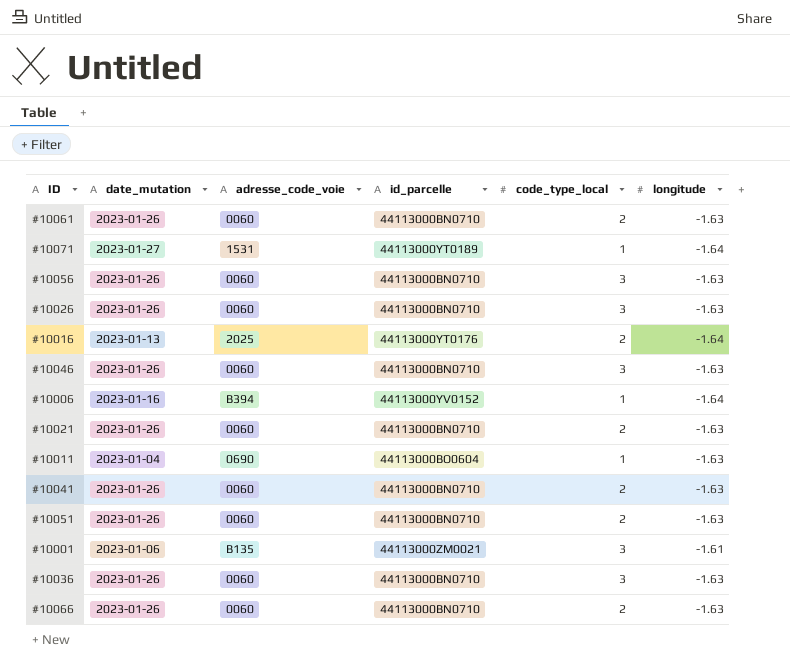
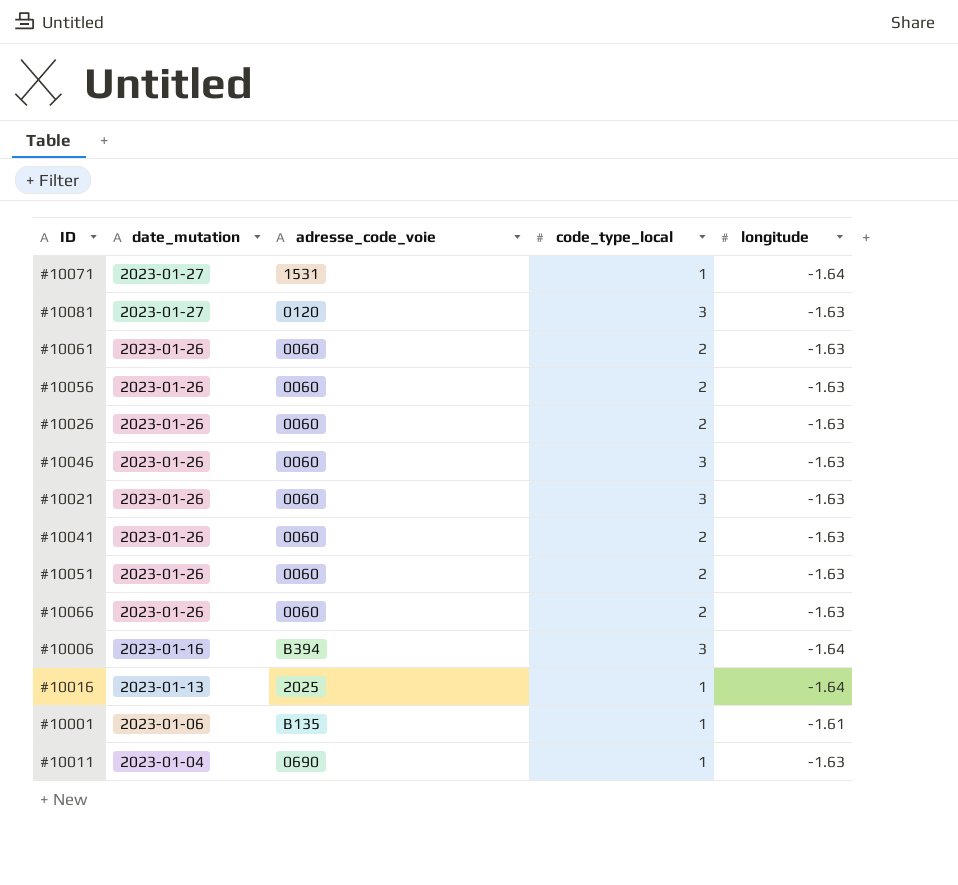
row order: none -> date_mutation descending
column id_parcelle | position: 4 -> none
row #10036: 2023-01-26 | 0060 | 44113000BN0710 | 3 | -1.63 -> none
row #10081: none -> 2023-01-27 | 0120 | 3 | -1.63
#10056 | code_type_local: 3 -> 2
#10026 | code_type_local: 3 -> 2
#10021 | code_type_local: 2 -> 3
#10006 | code_type_local: 1 -> 3
#10016 | code_type_local: 2 -> 1
#10001 | code_type_local: 3 -> 1

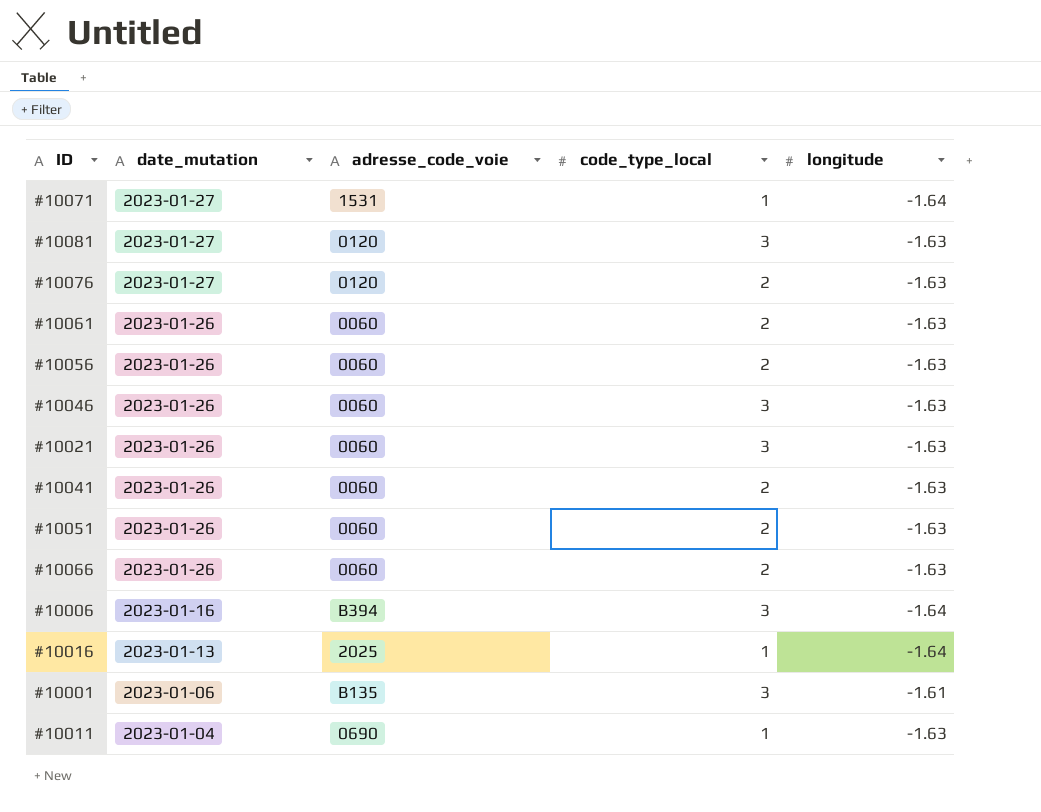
row #10026: 2023-01-26 | 0060 | 2 | -1.63 -> none
row #10076: none -> 2023-01-27 | 0120 | 2 | -1.63
#10001 | code_type_local: 1 -> 3

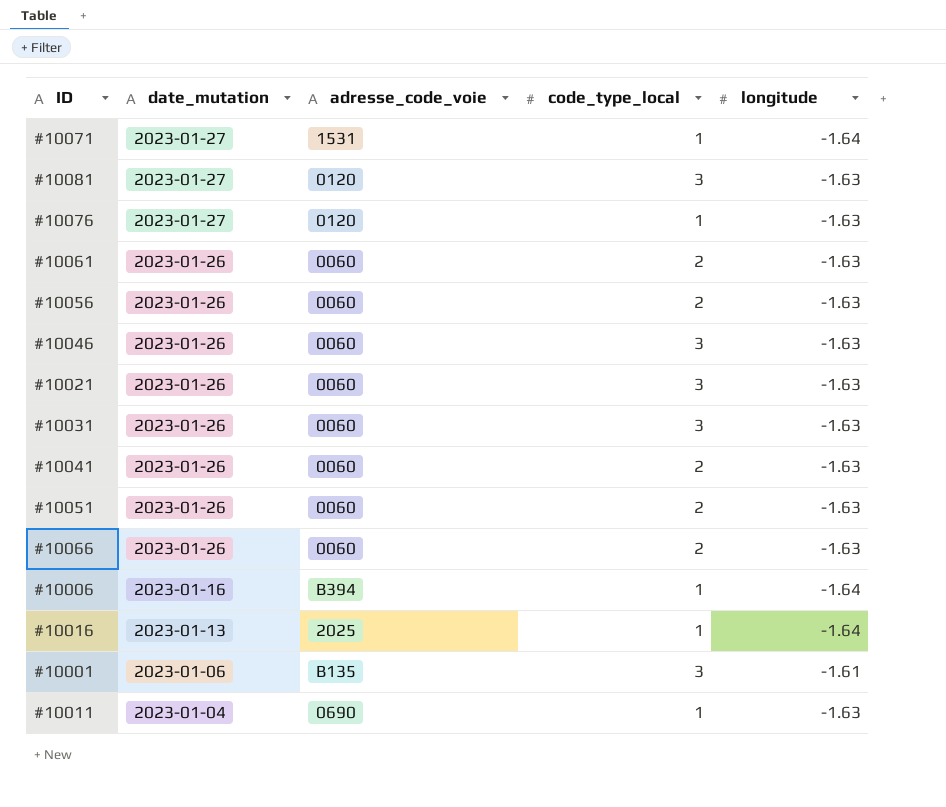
#10076 | code_type_local: 2 -> 1
row #10031: none -> 2023-01-26 | 0060 | 3 | -1.63
#10006 | code_type_local: 3 -> 1

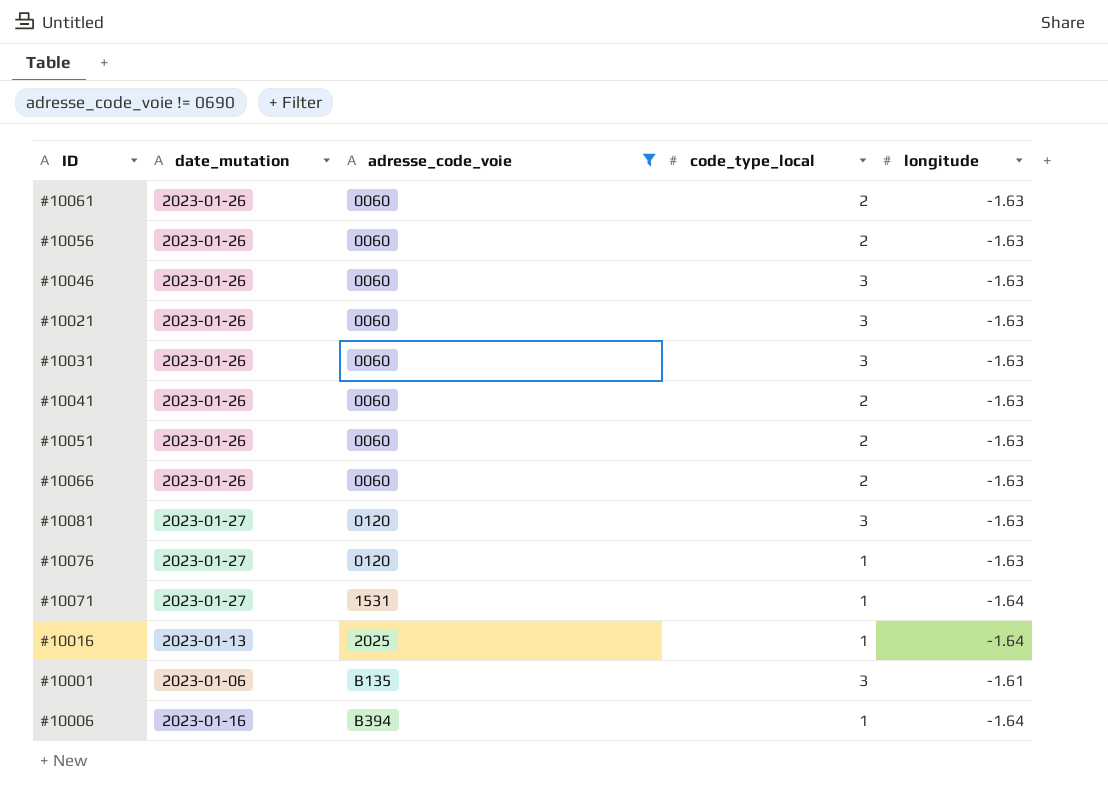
filter: none -> adresse_code_voie != 0690
row order: date_mutation descending -> adresse_code_voie ascending

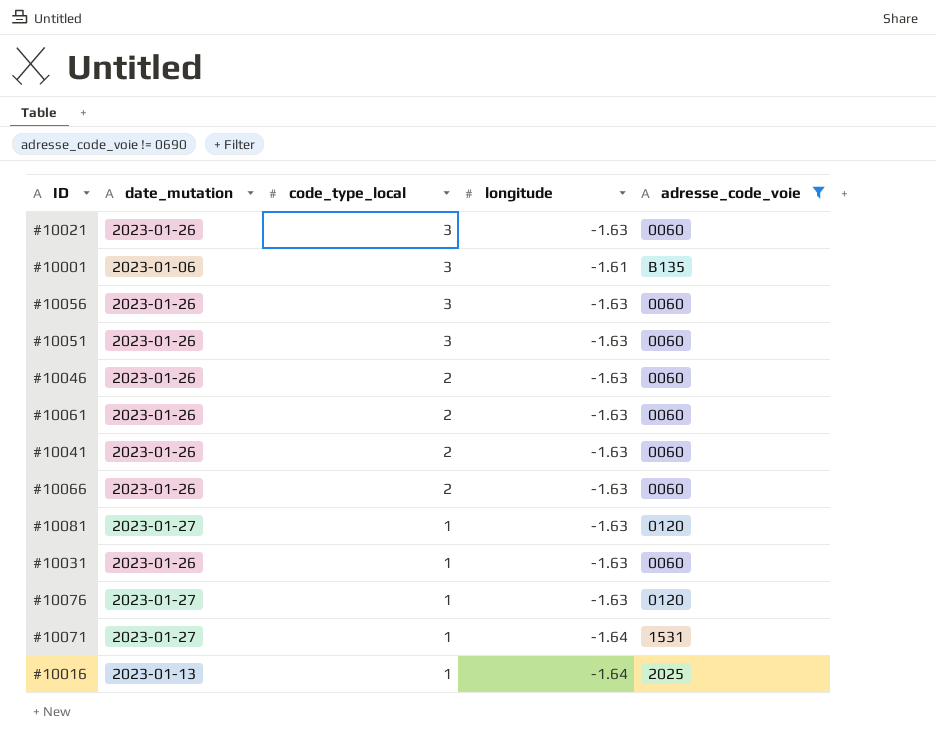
row order: adresse_code_voie ascending -> code_type_local descending
column adresse_code_voie | position: 3 -> 5
row #10006: 2023-01-16 | B394 | 1 | -1.64 -> none
#10056 | code_type_local: 2 -> 3
#10051 | code_type_local: 2 -> 3
#10046 | code_type_local: 3 -> 2
#10081 | code_type_local: 3 -> 1
#10031 | code_type_local: 3 -> 1

